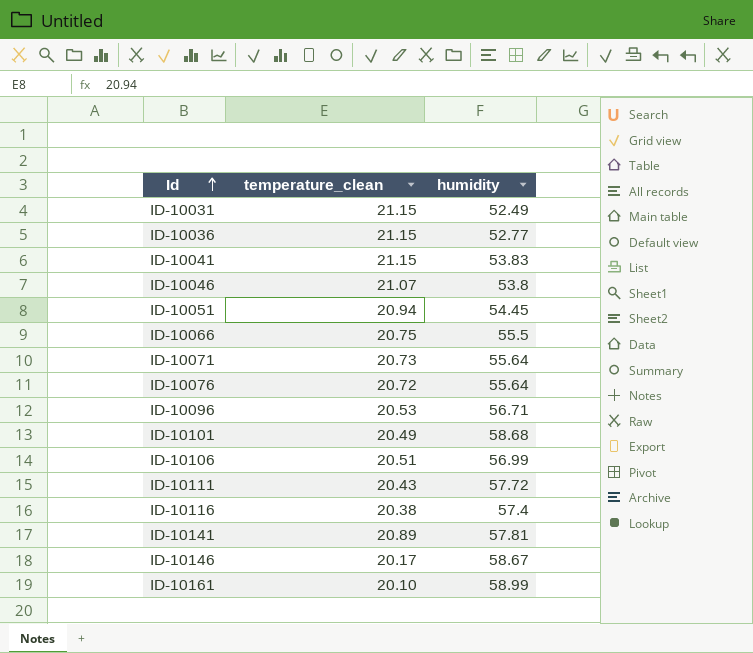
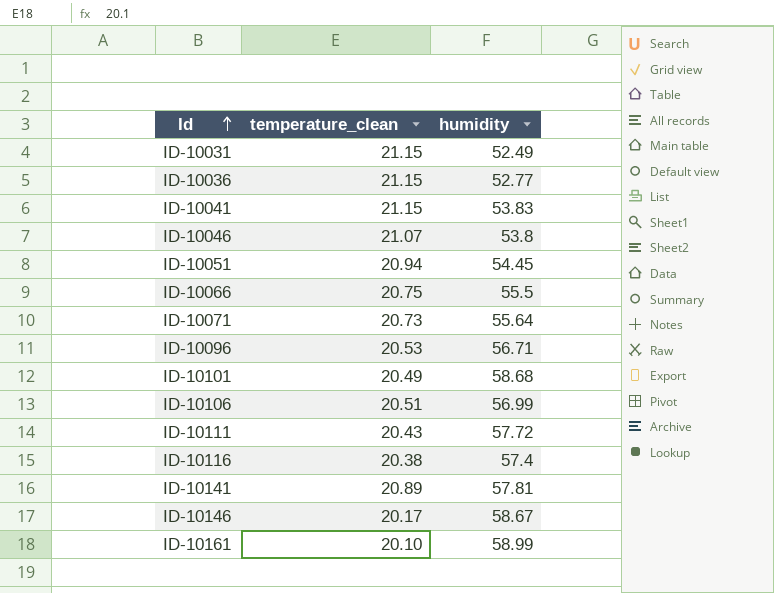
row ID-10076: 20.72 | 55.64 -> none

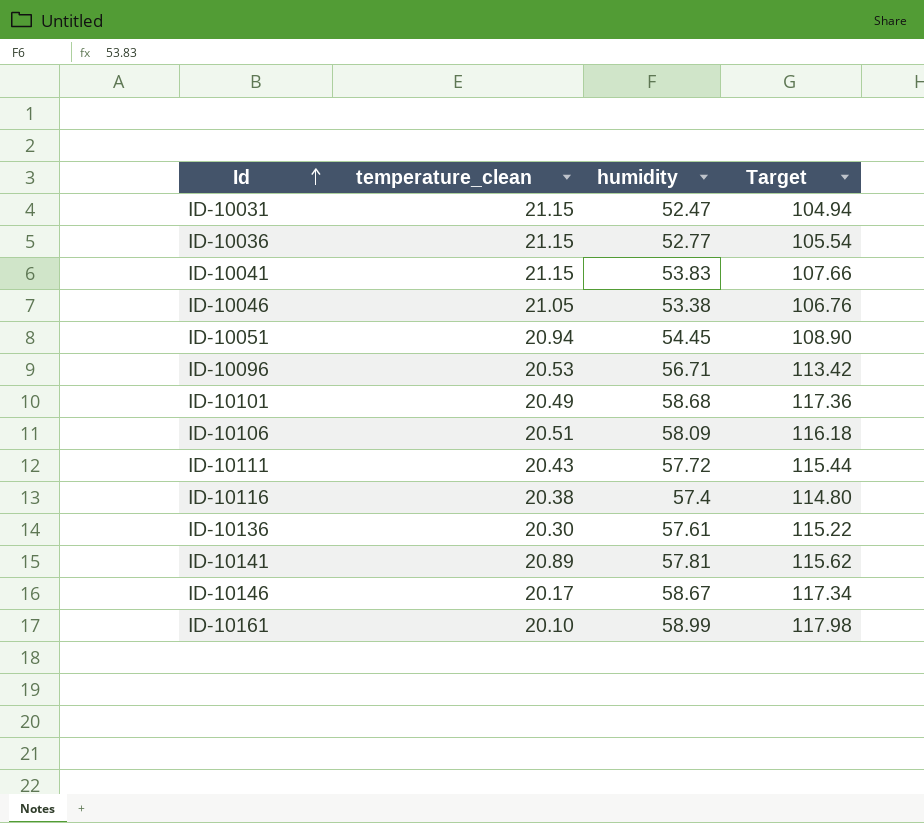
column Target | formula: none -> [humidity] * 2
row ID-10066: 20.75 | 55.5 -> none
row ID-10071: 20.73 | 55.64 -> none
ID-10031 | humidity: 52.49 -> 52.47
ID-10046 | temperature_clean: 21.07 -> 21.05
ID-10046 | humidity: 53.8 -> 53.38
ID-10106 | humidity: 56.99 -> 58.09
row ID-10136: none -> 20.30 | 57.61 | 115.22

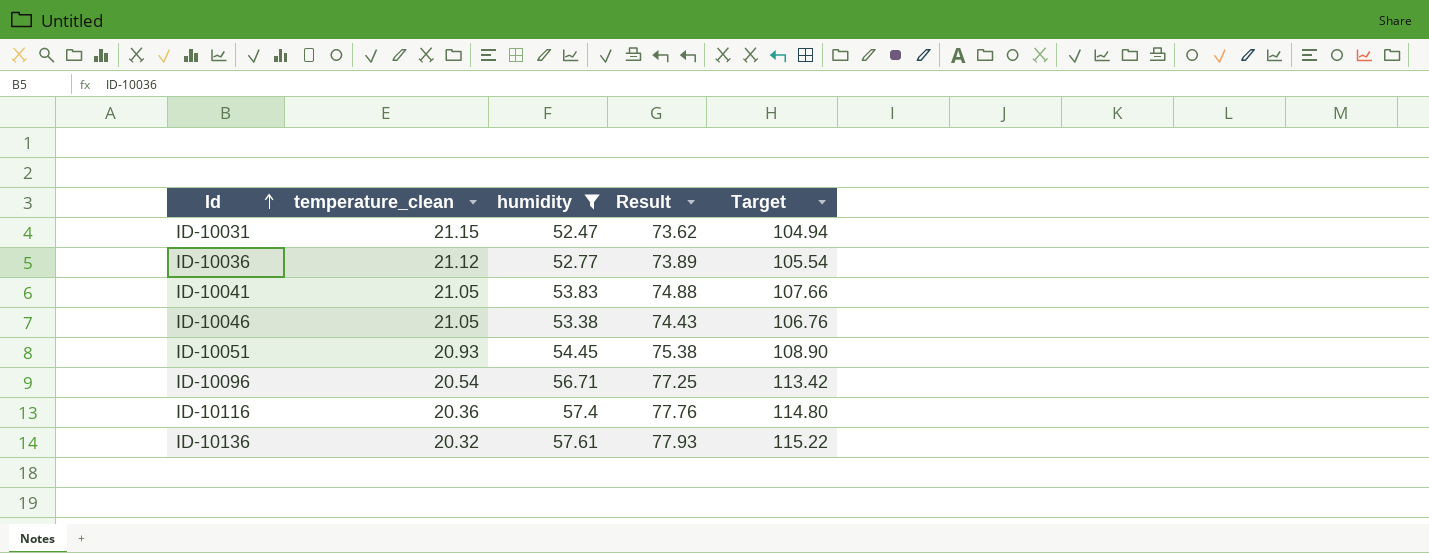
filter: none -> humidity <= 57.61
column Result | formula: none -> [temperature_clean] + [humidity]
ID-10036 | temperature_clean: 21.15 -> 21.12
ID-10041 | temperature_clean: 21.15 -> 21.05
ID-10051 | temperature_clean: 20.94 -> 20.93
ID-10096 | temperature_clean: 20.53 -> 20.54
ID-10116 | temperature_clean: 20.38 -> 20.36
ID-10136 | temperature_clean: 20.30 -> 20.32

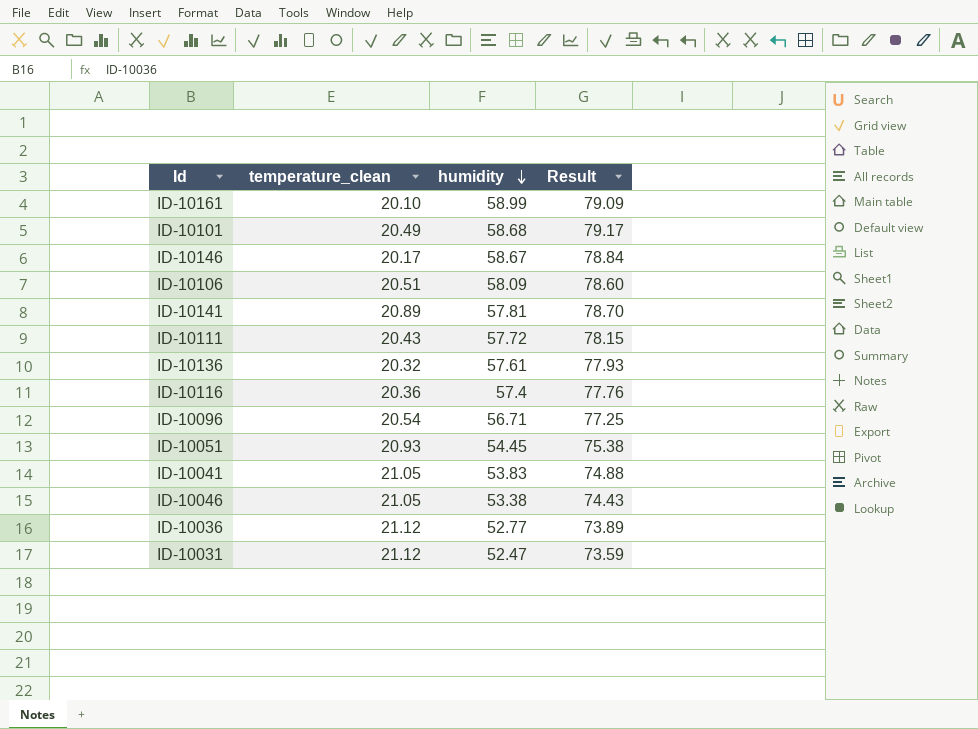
filter: humidity <= 57.61 -> none
row order: Id ascending -> humidity descending
column Target | formula: [humidity] * 2 -> none
ID-10031 | temperature_clean: 21.15 -> 21.12
ID-10031 | Result: 73.62 -> 73.59

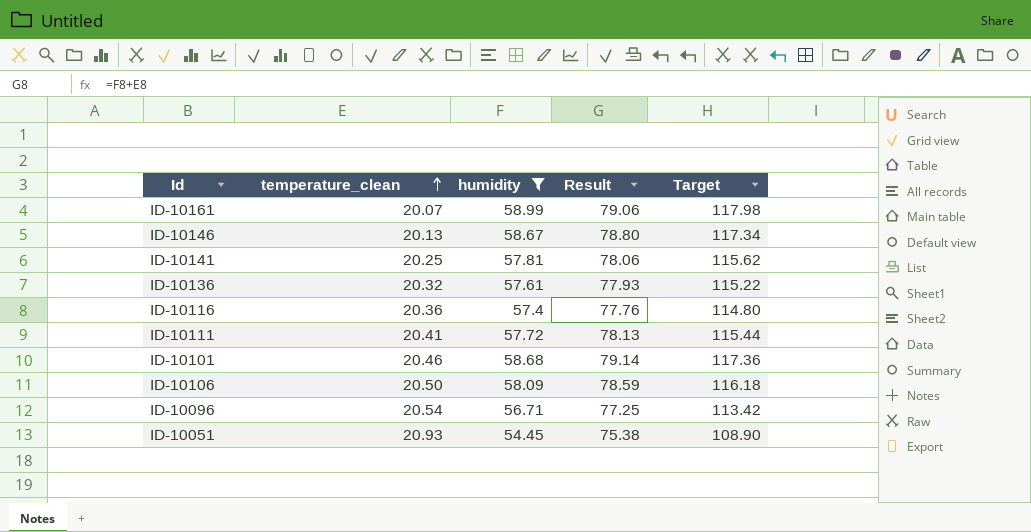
filter: none -> humidity >= 54.45
row order: humidity descending -> temperature_clean ascending
column Target | formula: none -> [humidity] * 2
ID-10161 | temperature_clean: 20.10 -> 20.07
ID-10161 | Result: 79.09 -> 79.06
ID-10146 | temperature_clean: 20.17 -> 20.13
ID-10146 | Result: 78.84 -> 78.80
ID-10141 | temperature_clean: 20.89 -> 20.25
ID-10141 | Result: 78.70 -> 78.06
ID-10111 | temperature_clean: 20.43 -> 20.41
ID-10111 | Result: 78.15 -> 78.13
ID-10101 | temperature_clean: 20.49 -> 20.46
ID-10101 | Result: 79.17 -> 79.14
ID-10106 | temperature_clean: 20.51 -> 20.50
ID-10106 | Result: 78.60 -> 78.59

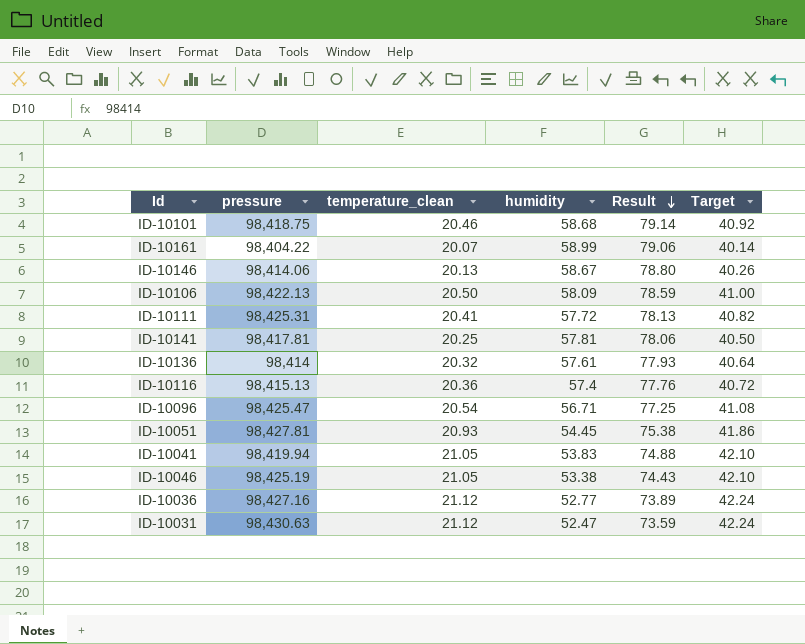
filter: humidity >= 54.45 -> none
row order: temperature_clean ascending -> Result descending
column pressure | position: none -> 2
column Target | formula: [humidity] * 2 -> [temperature_clean] * 2

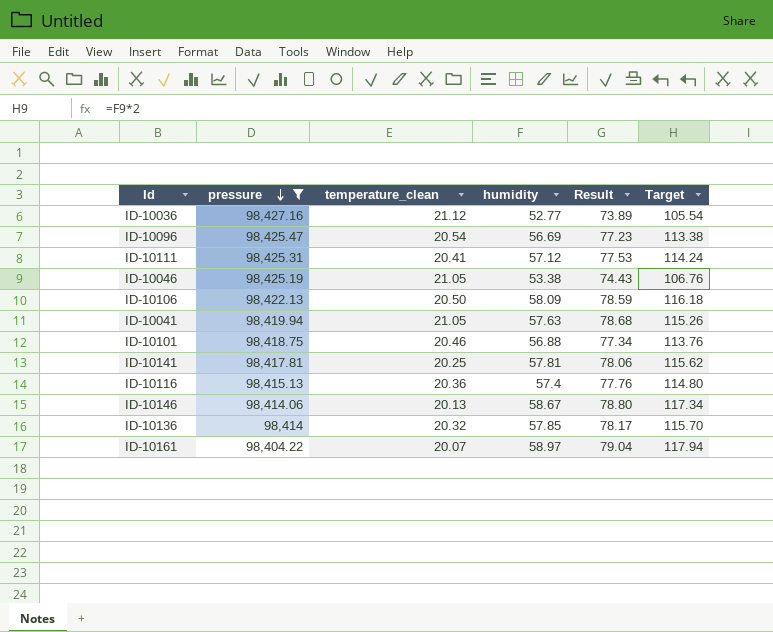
filter: none -> pressure <= 98,427.16
row order: Result descending -> pressure descending
column Target | formula: [temperature_clean] * 2 -> [humidity] * 2
ID-10096 | humidity: 56.71 -> 56.69
ID-10096 | Result: 77.25 -> 77.23
ID-10111 | humidity: 57.72 -> 57.12
ID-10111 | Result: 78.13 -> 77.53
ID-10041 | humidity: 53.83 -> 57.63
ID-10041 | Result: 74.88 -> 78.68
ID-10101 | humidity: 58.68 -> 56.88
ID-10101 | Result: 79.14 -> 77.34
ID-10136 | humidity: 57.61 -> 57.85
ID-10136 | Result: 77.93 -> 78.17
ID-10161 | humidity: 58.99 -> 58.97
ID-10161 | Result: 79.06 -> 79.04

